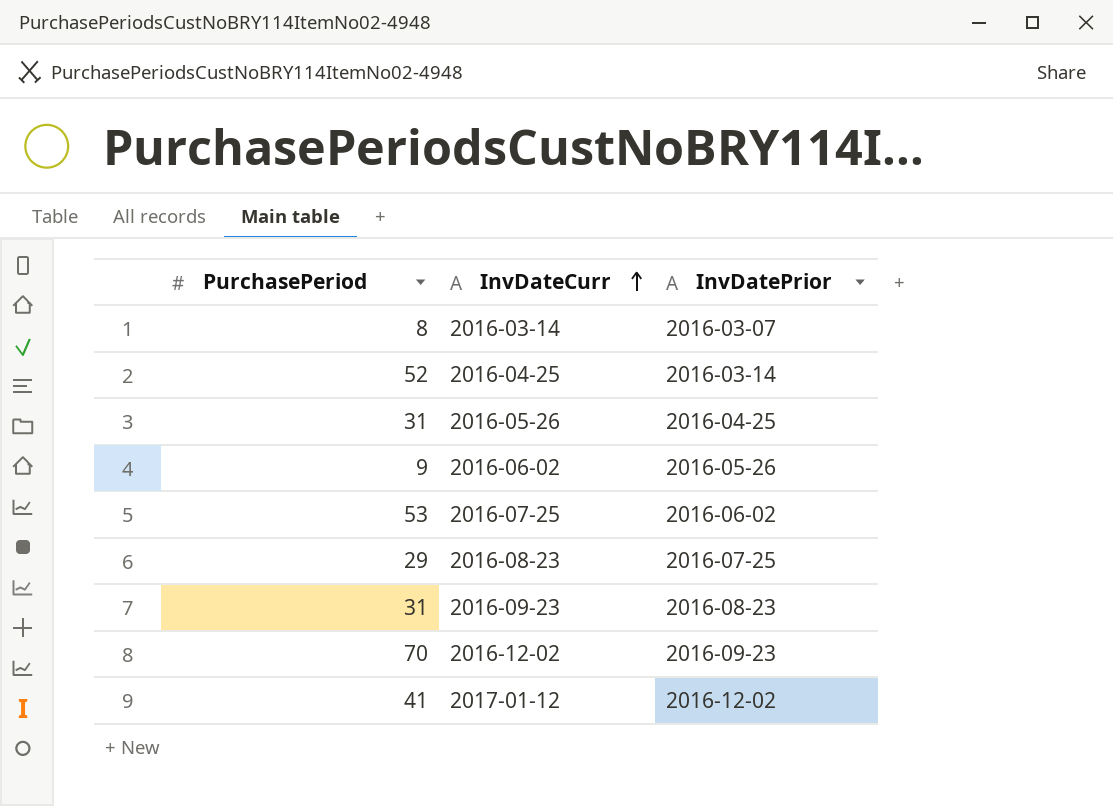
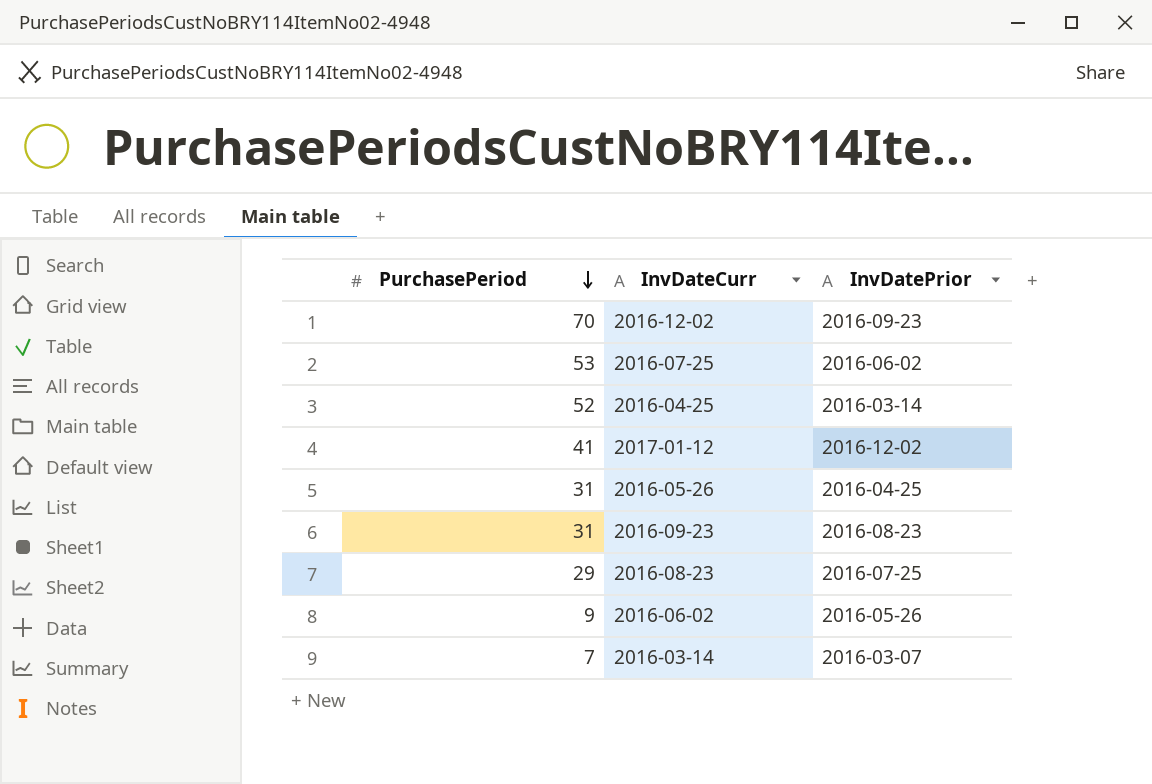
row order: InvDateCurr ascending -> PurchasePeriod descending
2016-03-14 | PurchasePeriod: 8 -> 7

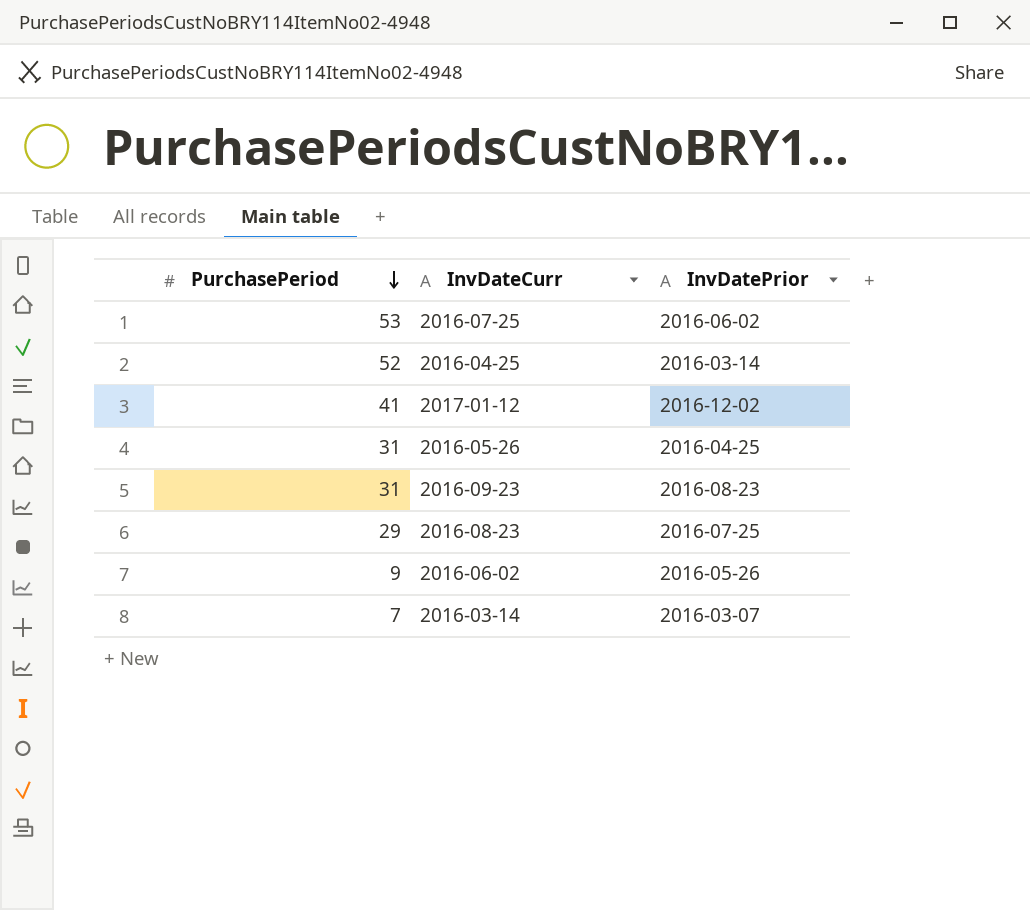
row 2016-12-02: 70 | 2016-09-23 -> none

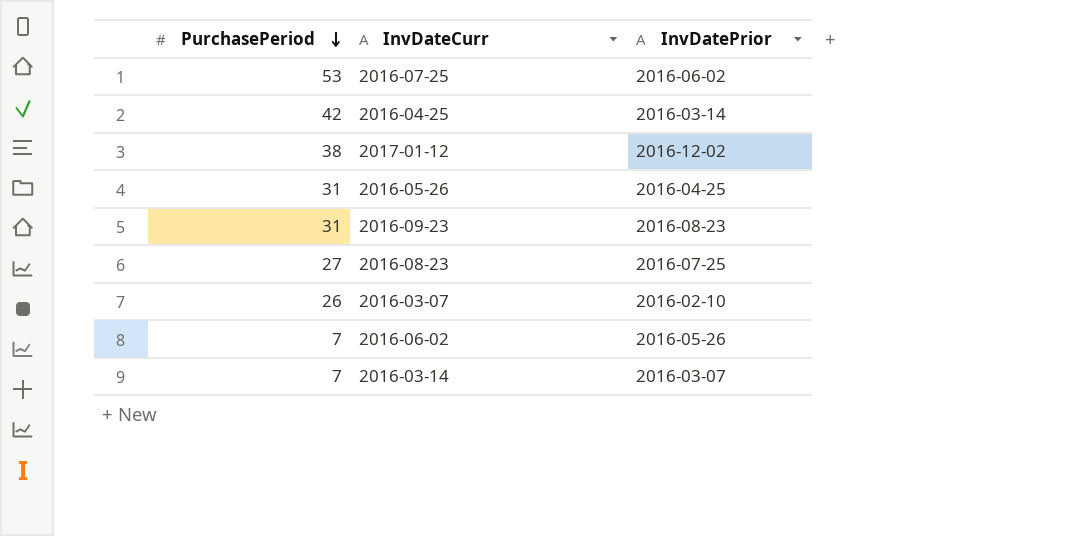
2016-04-25 | PurchasePeriod: 52 -> 42
2017-01-12 | PurchasePeriod: 41 -> 38
2016-08-23 | PurchasePeriod: 29 -> 27
row 2016-03-07: none -> 26 | 2016-02-10
2016-06-02 | PurchasePeriod: 9 -> 7

